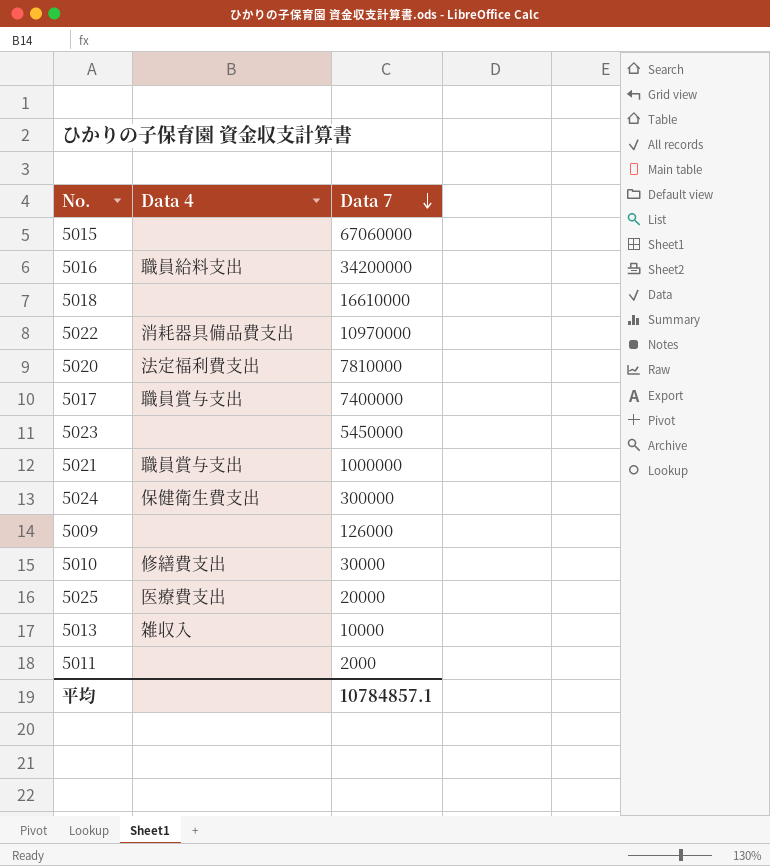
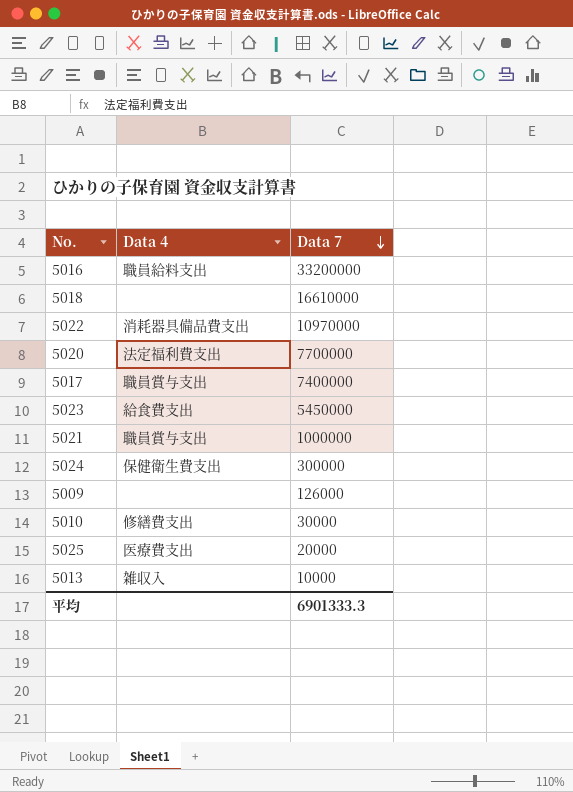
row 5015: none | 67060000 -> none
row 5011: none | 2000 -> none
5016 | Data 7: 34200000 -> 33200000
5020 | Data 7: 7810000 -> 7700000
5023 | Data 4: none -> 給食費支出
平均 | Data 7: 10784857.1 -> 6901333.3

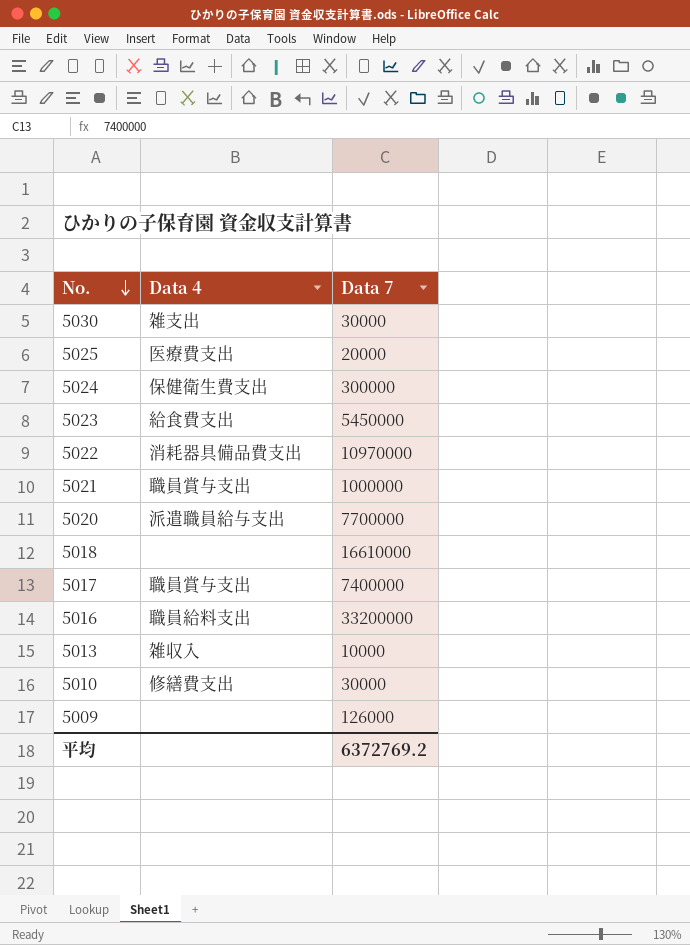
row order: Data 7 descending -> No. descending
row 5030: none -> 雑支出 | 30000
5020 | Data 4: 法定福利費支出 -> 派遣職員給与支出
平均 | Data 7: 6901333.3 -> 6372769.2

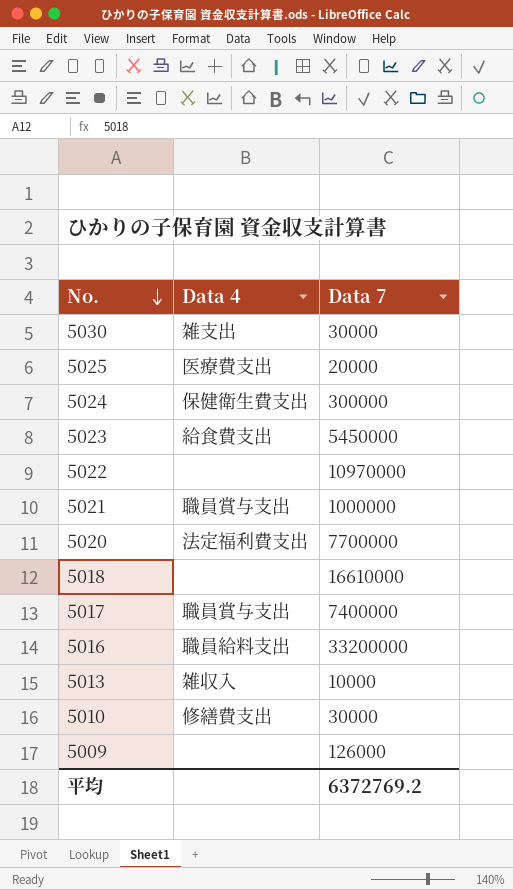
5022 | Data 4: 消耗器具備品費支出 -> none
5020 | Data 4: 派遣職員給与支出 -> 法定福利費支出

